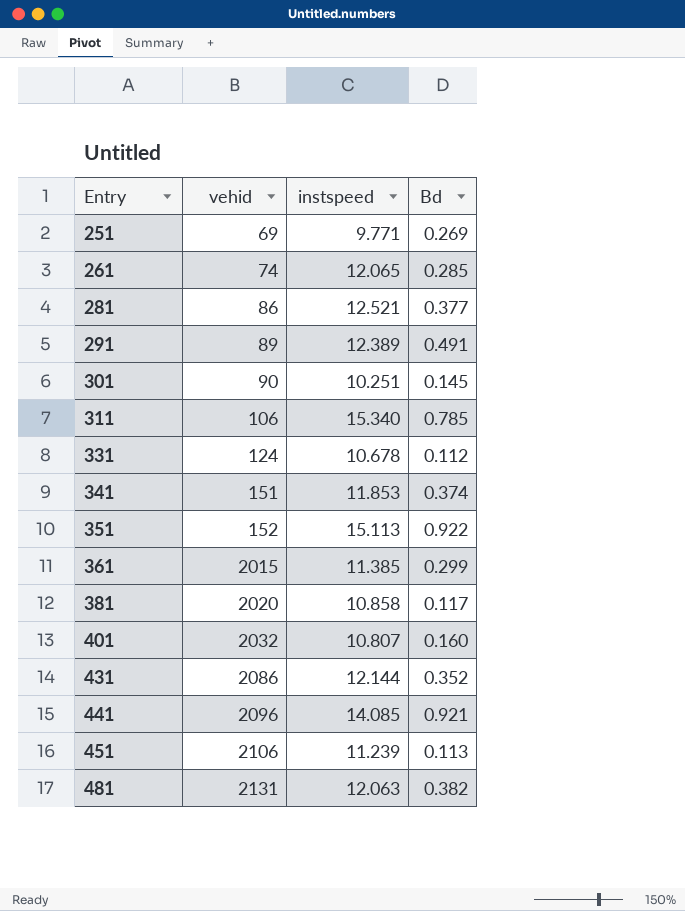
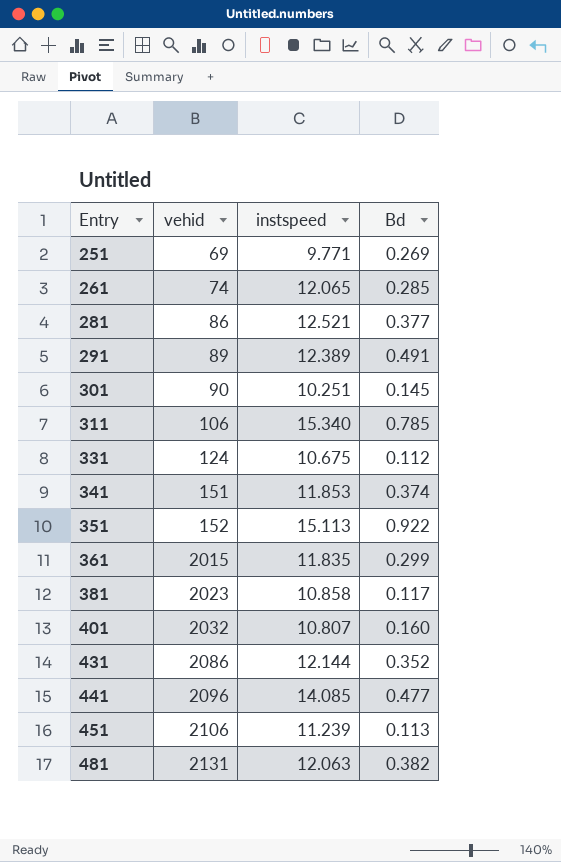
331 | instspeed: 10.678 -> 10.675
361 | instspeed: 11.385 -> 11.835
381 | vehid: 2020 -> 2023
441 | Bd: 0.921 -> 0.477

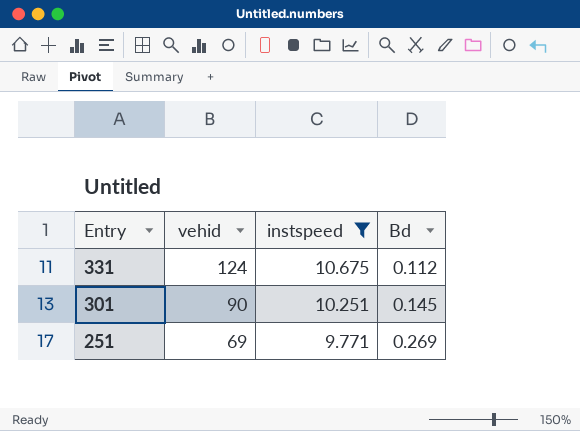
filter: none -> instspeed <= 10.675
row order: Entry ascending -> Entry descending

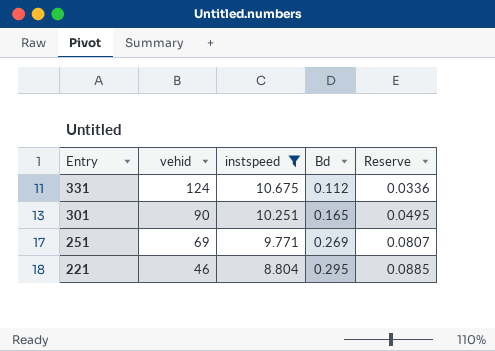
column Reserve | formula: none -> [Bd] * 0.3
301 | Bd: 0.145 -> 0.165
row 221: none -> 46 | 8.804 | 0.295 | 0.0885

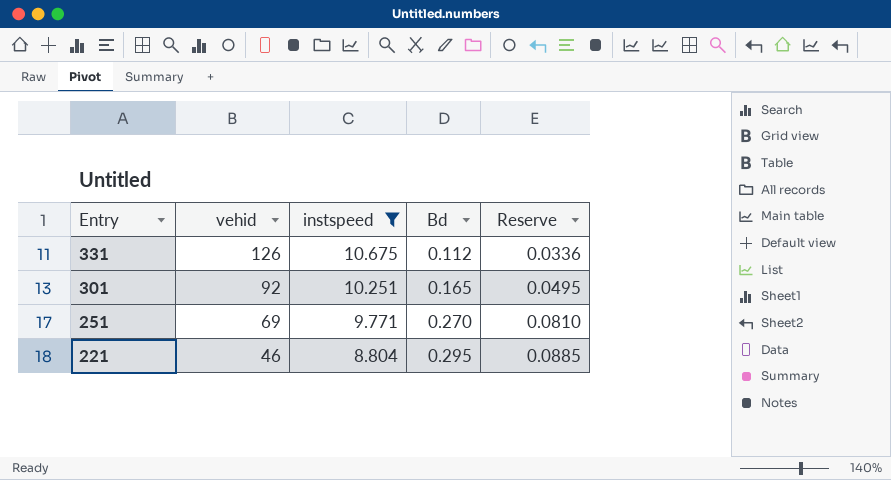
331 | vehid: 124 -> 126
301 | vehid: 90 -> 92
251 | Bd: 0.269 -> 0.270
251 | Reserve: 0.0807 -> 0.0810

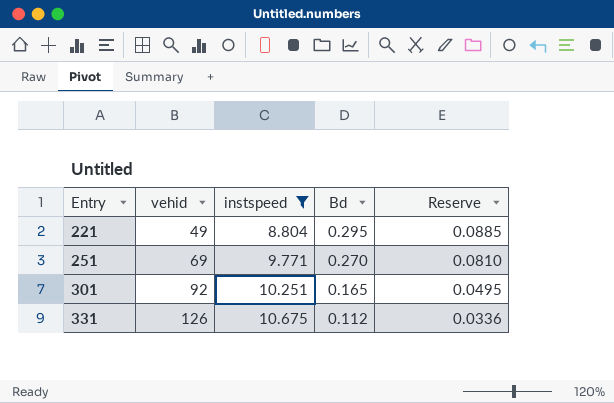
row order: Entry descending -> Entry ascending
221 | vehid: 46 -> 49

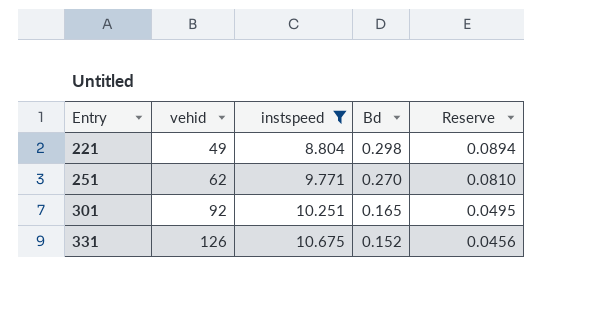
221 | Bd: 0.295 -> 0.298
221 | Reserve: 0.0885 -> 0.0894
251 | vehid: 69 -> 62
331 | Bd: 0.112 -> 0.152
331 | Reserve: 0.0336 -> 0.0456

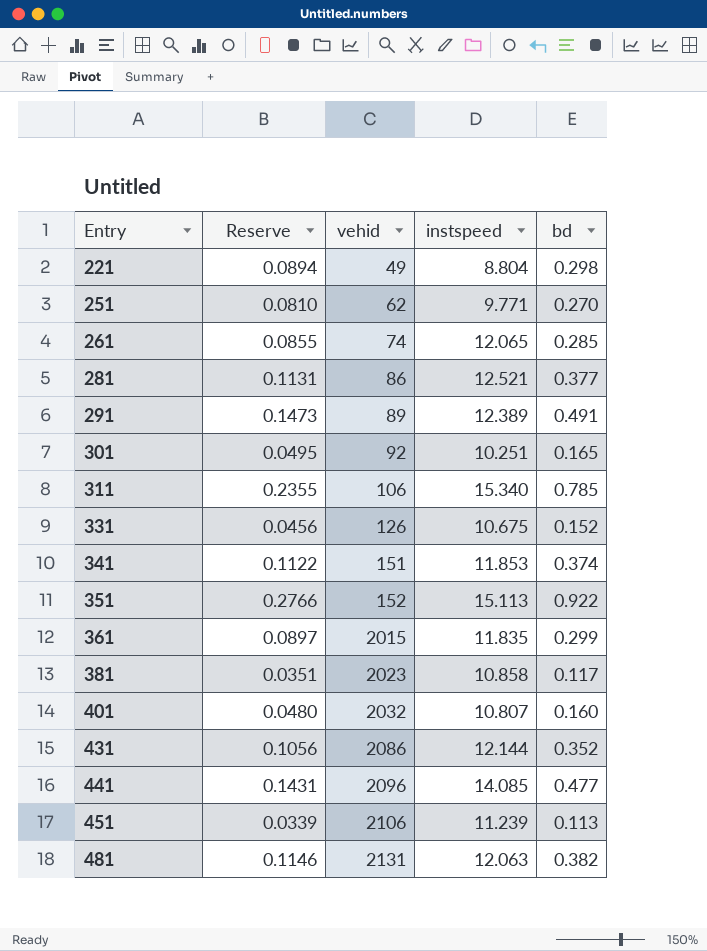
filter: instspeed <= 10.675 -> none
column Reserve | position: 5 -> 2
column name: Bd -> bd

